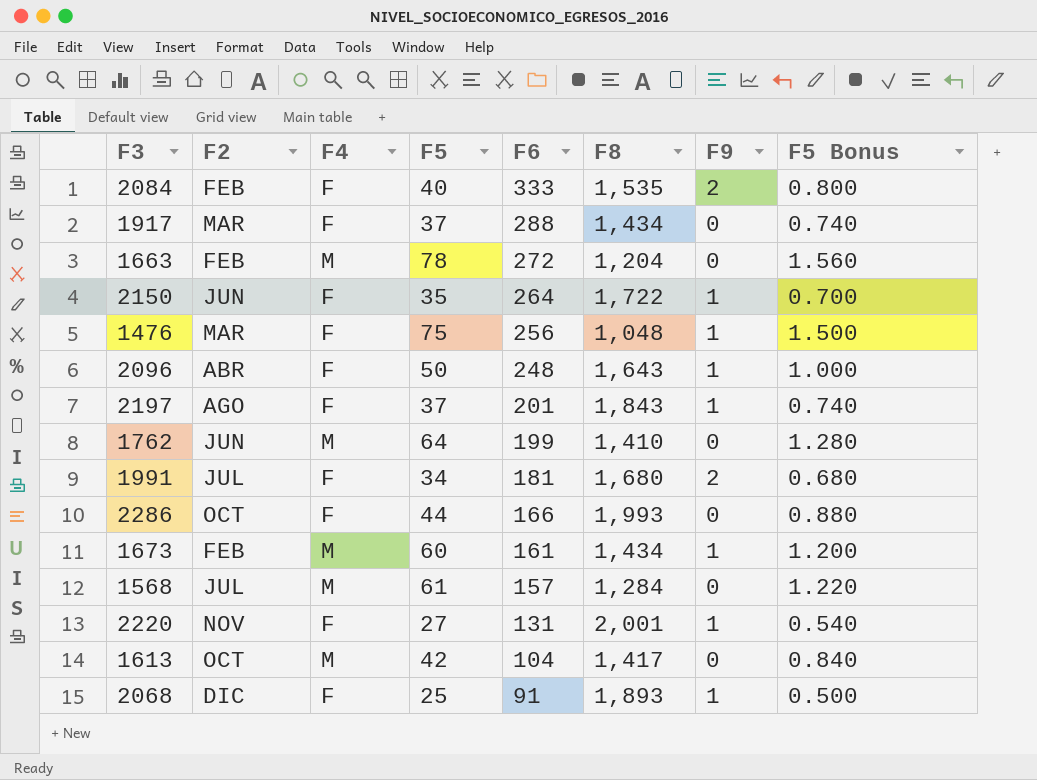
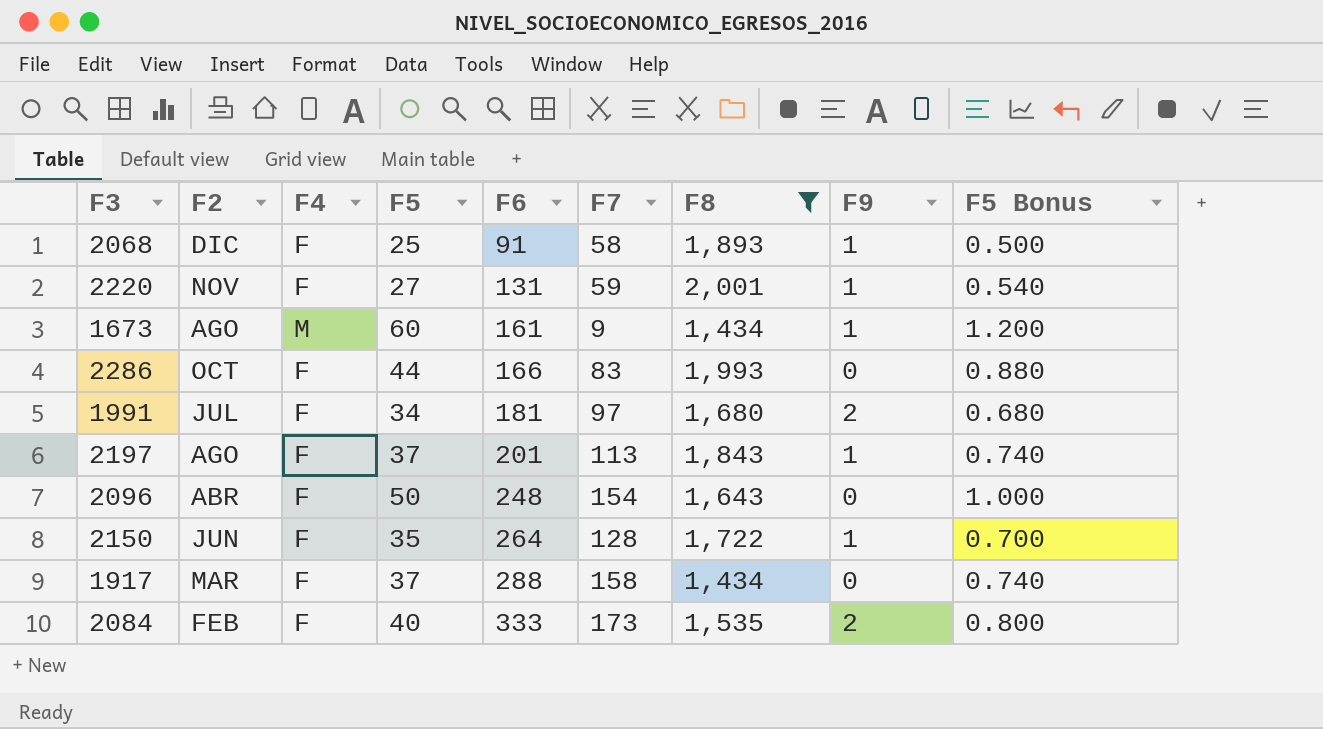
filter: none -> F8 >= 1,434
row order: F6 descending -> F6 ascending
column F7 | position: none -> 6
1673 | F2: FEB -> AGO
2096 | F9: 1 -> 0

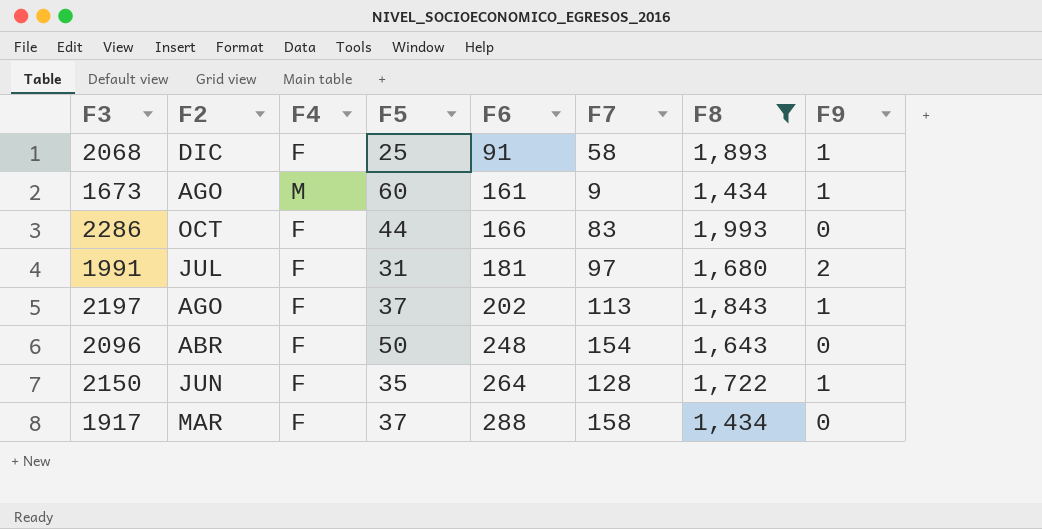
column F5 Bonus | formula: [F5] * 0.02 -> none
row 2220: NOV | F | 27 | 131 | 59 | 2,001 | 1 | 0.540 -> none
row 2084: FEB | F | 40 | 333 | 173 | 1,535 | 2 | 0.800 -> none
1991 | F5: 34 -> 31
2197 | F6: 201 -> 202

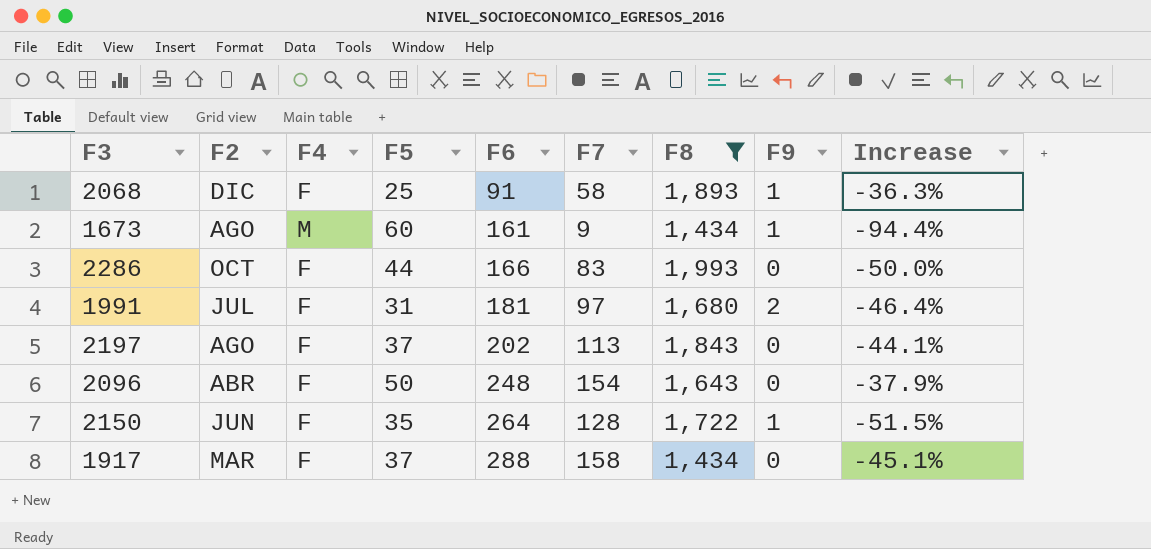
column Increase | formula: none -> ([F7] - [F6]) / [F6]
2197 | F9: 1 -> 0

